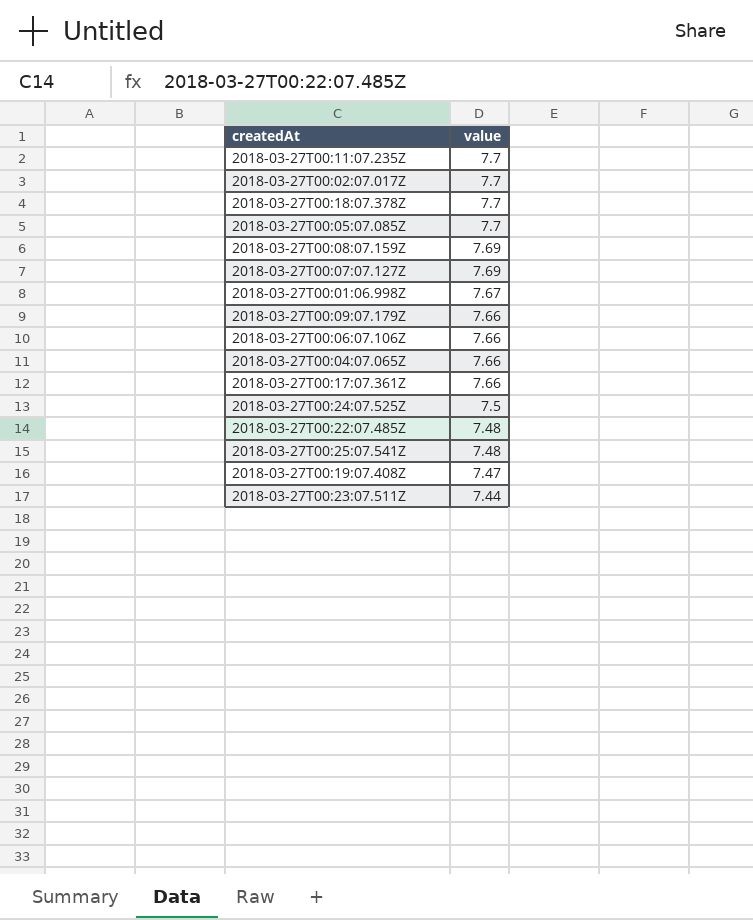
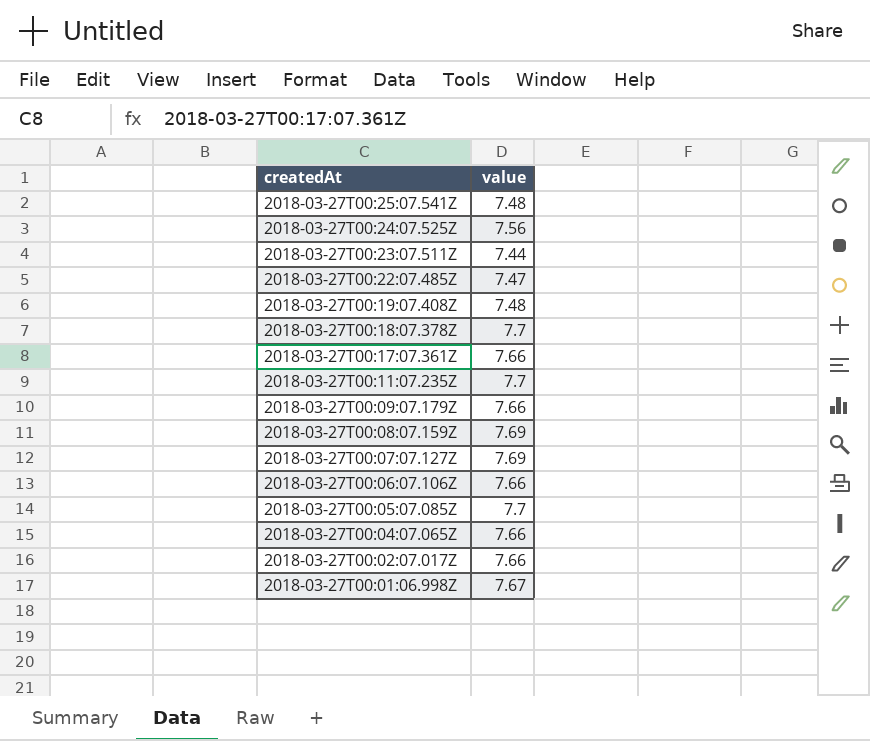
row order: value descending -> createdAt descending
2018-03-27T00:24:07.525Z | value: 7.5 -> 7.56
2018-03-27T00:22:07.485Z | value: 7.48 -> 7.47
2018-03-27T00:19:07.408Z | value: 7.47 -> 7.48
2018-03-27T00:02:07.017Z | value: 7.7 -> 7.66

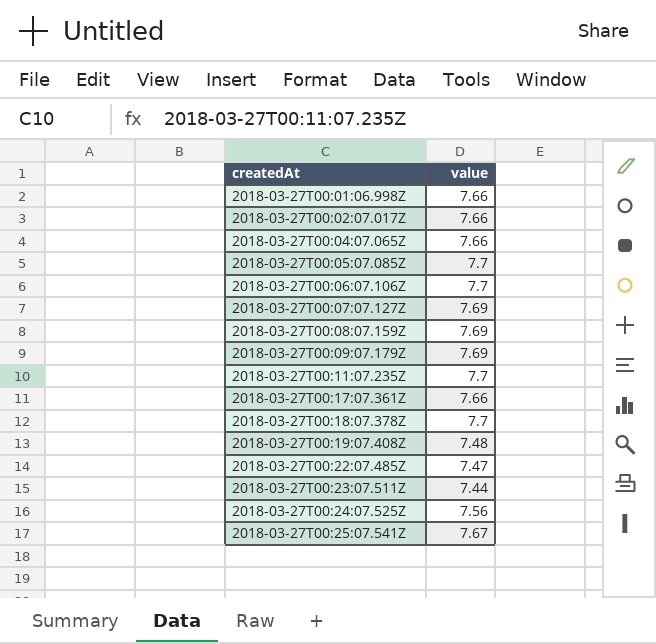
row order: createdAt descending -> createdAt ascending
2018-03-27T00:01:06.998Z | value: 7.67 -> 7.66
2018-03-27T00:06:07.106Z | value: 7.66 -> 7.7
2018-03-27T00:09:07.179Z | value: 7.66 -> 7.69
2018-03-27T00:25:07.541Z | value: 7.48 -> 7.67

